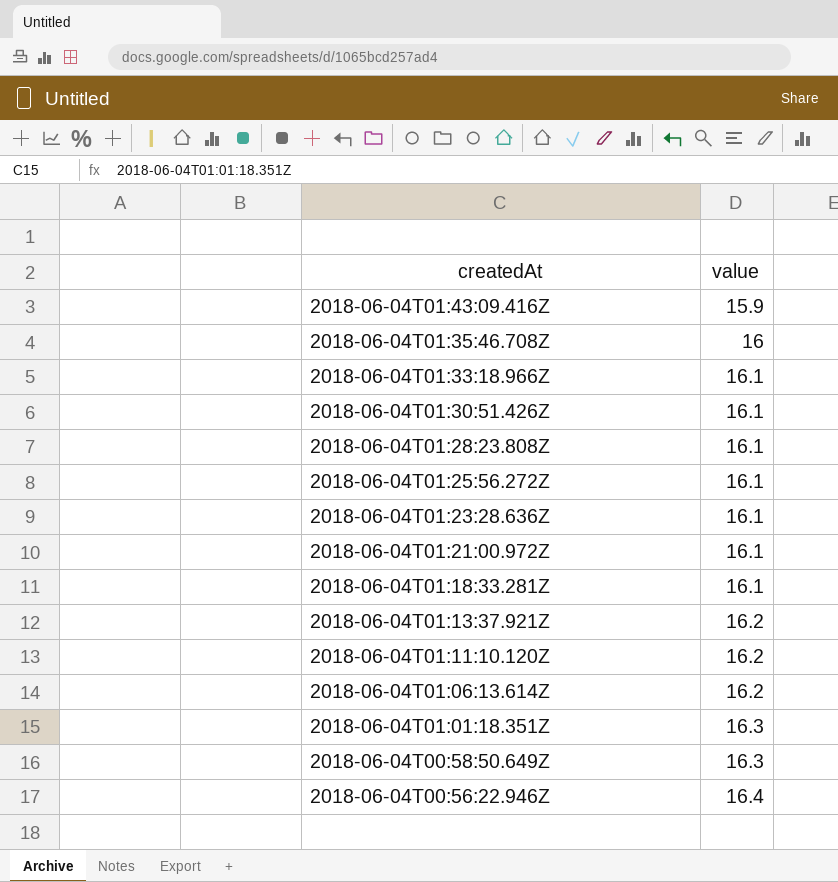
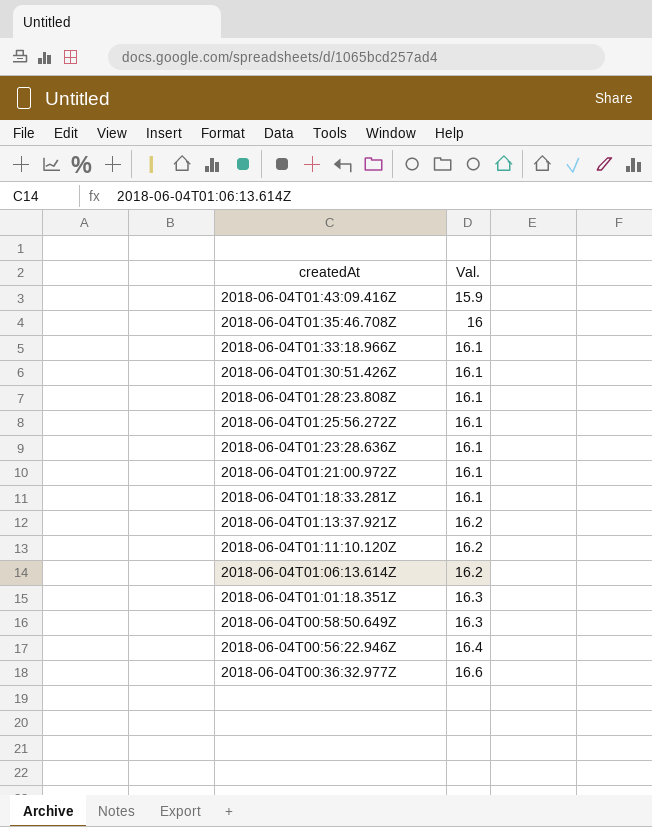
column name: value -> Val.
row 2018-06-04T00:36:32.977Z: none -> 16.6

